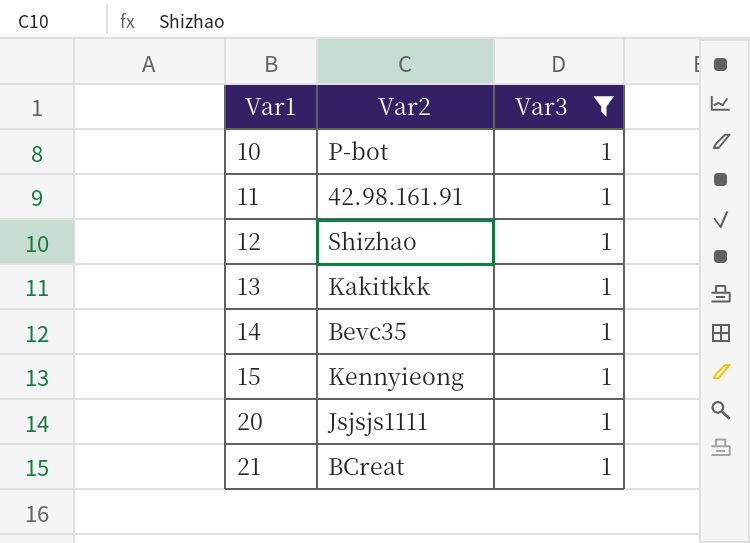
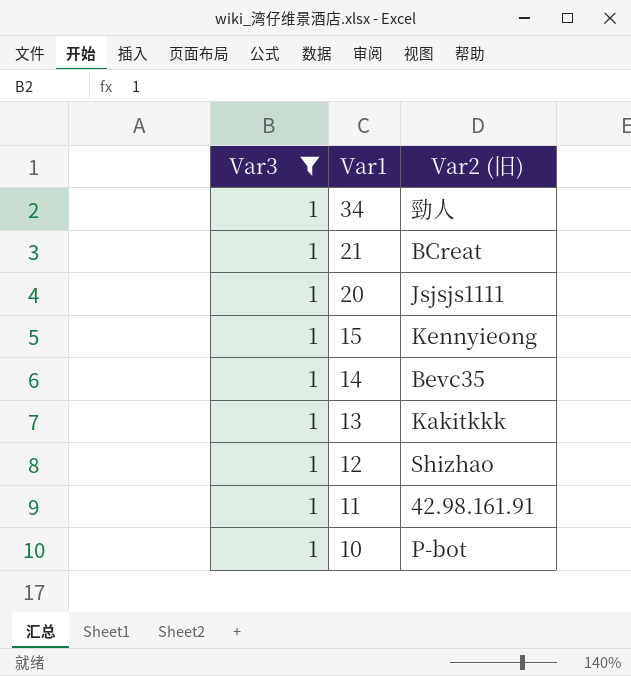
row order: Var1 ascending -> Var1 descending
column Var3 | position: 3 -> 1
column name: Var2 -> Var2 (旧)
row 34: none -> 1 | 勁人

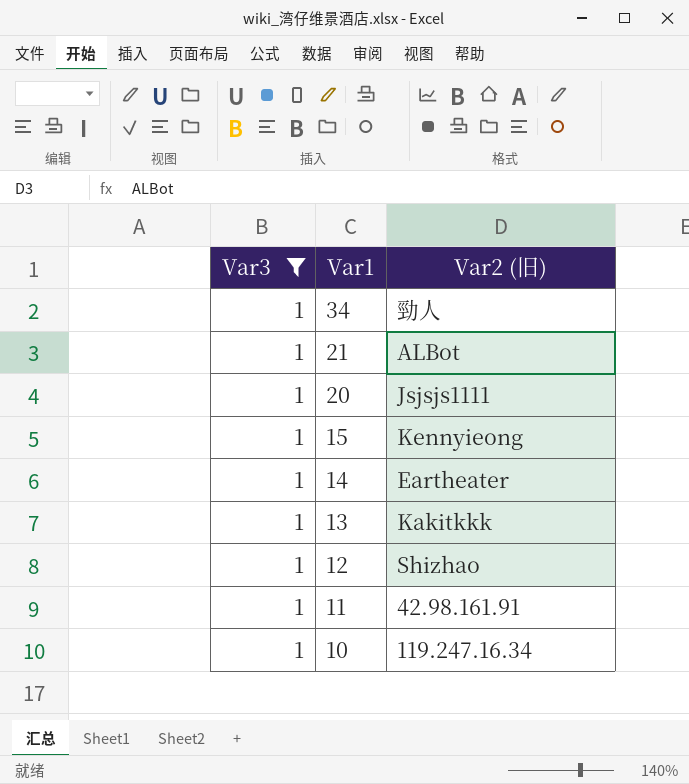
21 | Var2 (旧): BCreat -> ALBot
14 | Var2 (旧): Bevc35 -> Eartheater
10 | Var2 (旧): P-bot -> 119.247.16.34

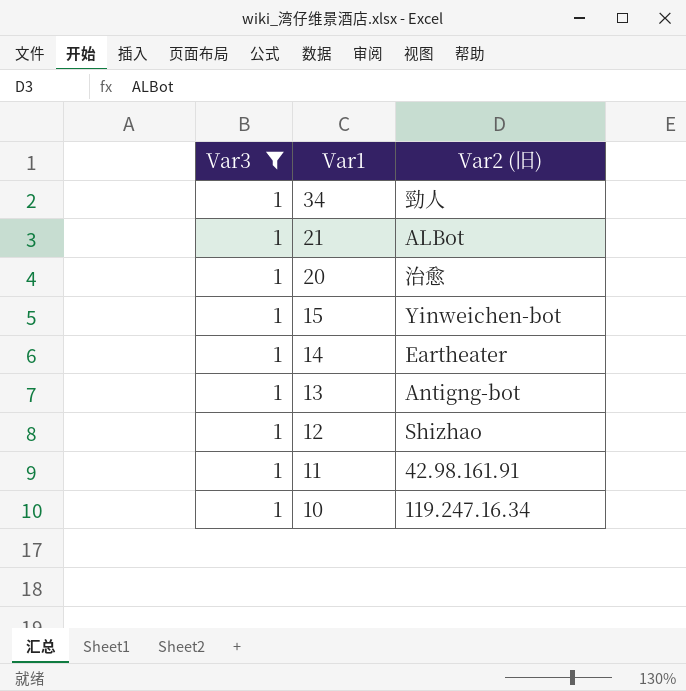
20 | Var2 (旧): Jsjsjs1111 -> 治愈
15 | Var2 (旧): Kennyieong -> Yinweichen-bot
13 | Var2 (旧): Kakitkkk -> Antigng-bot

